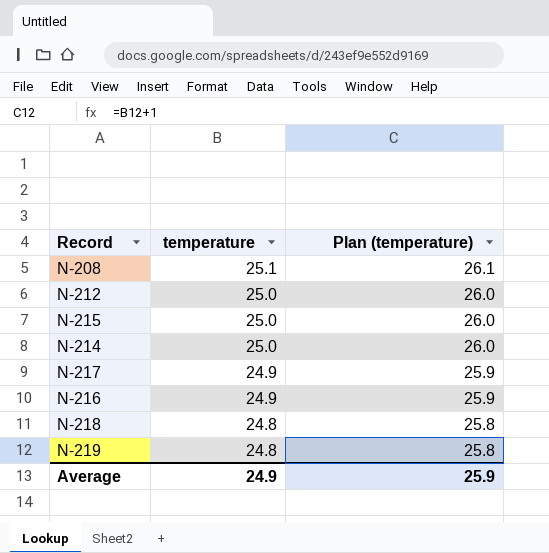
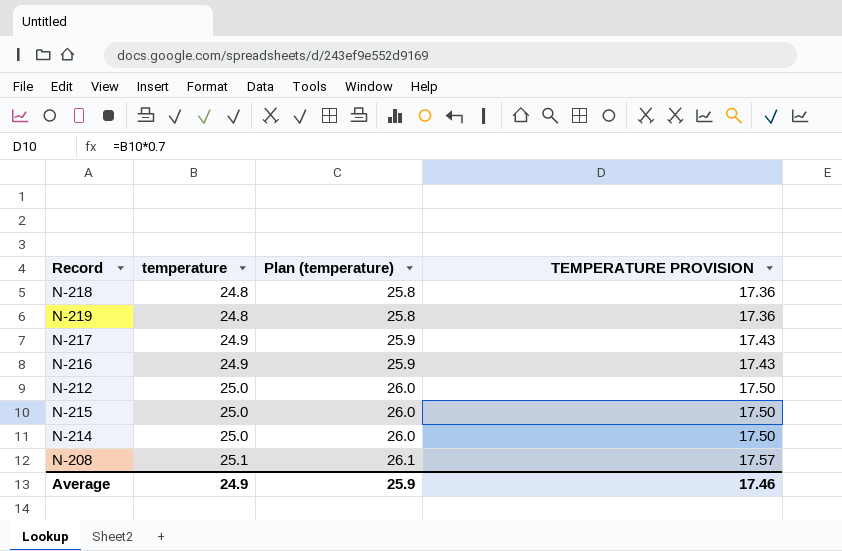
row order: temperature descending -> temperature ascending
column TEMPERATURE PROVISION | formula: none -> [temperature] * 0.7

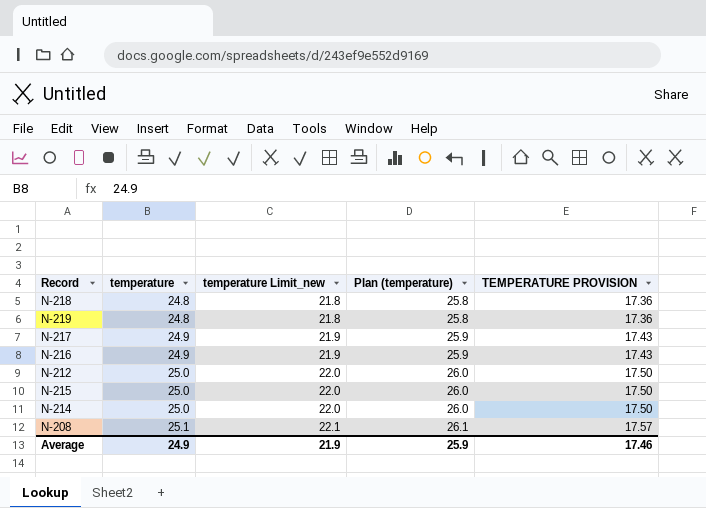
column temperature Limit_new | formula: none -> [temperature] - 3

